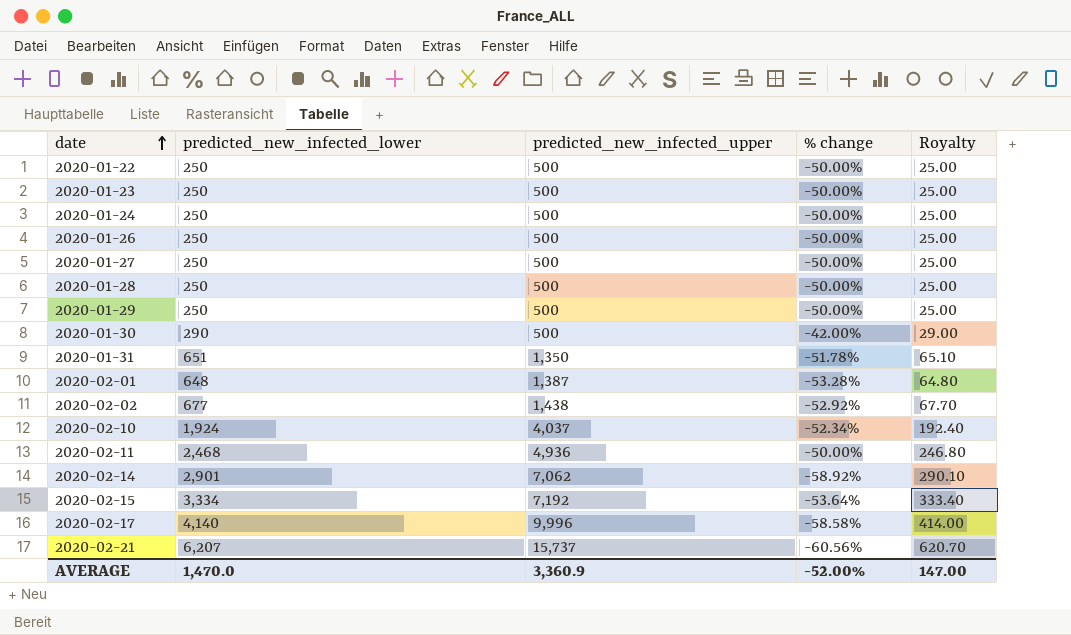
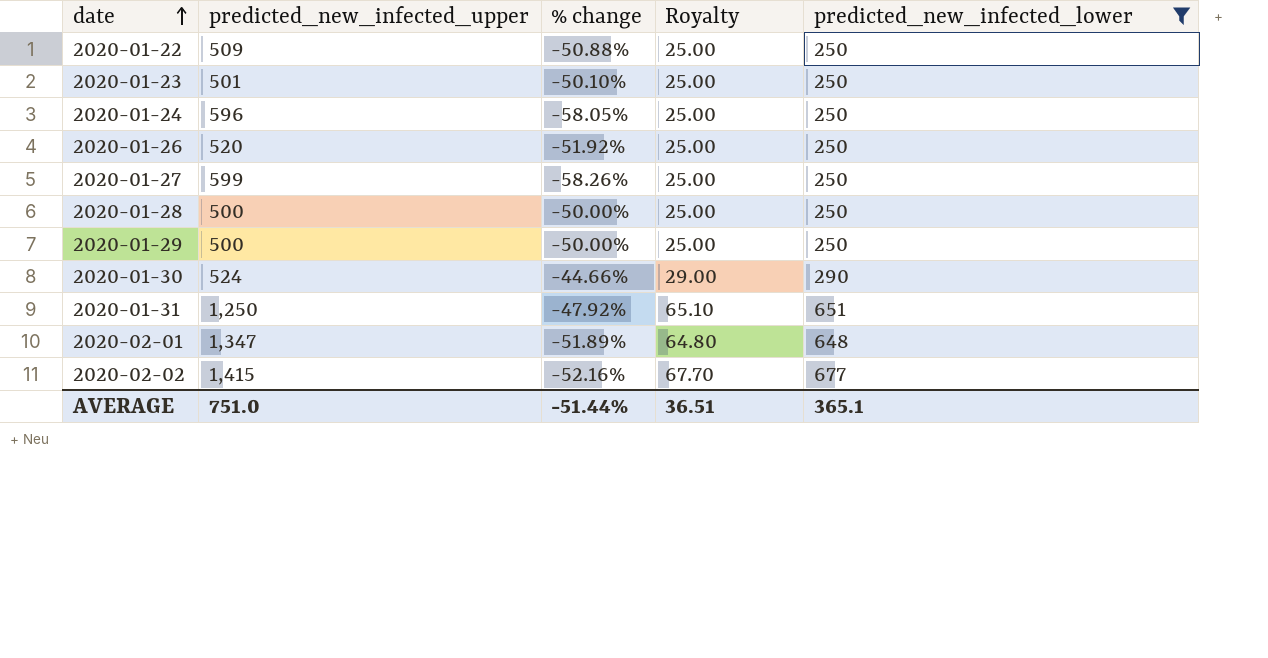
filter: none -> predicted_new_infected_lower <= 677
column predicted_new_infected_lower | position: 2 -> 5
2020-01-22 | predicted_new_infected_upper: 500 -> 509
2020-01-22 | % change: -50.00% -> -50.88%
2020-01-23 | predicted_new_infected_upper: 500 -> 501
2020-01-23 | % change: -50.00% -> -50.10%
2020-01-24 | predicted_new_infected_upper: 500 -> 596
2020-01-24 | % change: -50.00% -> -58.05%
2020-01-26 | predicted_new_infected_upper: 500 -> 520
2020-01-26 | % change: -50.00% -> -51.92%
2020-01-27 | predicted_new_infected_upper: 500 -> 599
2020-01-27 | % change: -50.00% -> -58.26%
2020-01-30 | predicted_new_infected_upper: 500 -> 524
2020-01-30 | % change: -42.00% -> -44.66%
2020-01-31 | predicted_new_infected_upper: 1,350 -> 1,250
2020-01-31 | % change: -51.78% -> -47.92%
2020-02-01 | predicted_new_infected_upper: 1,387 -> 1,347
2020-02-01 | % change: -53.28% -> -51.89%
2020-02-02 | predicted_new_infected_upper: 1,438 -> 1,415
2020-02-02 | % change: -52.92% -> -52.16%
AVERAGE | predicted_new_infected_upper: 3,360.9 -> 751.0
AVERAGE | % change: -52.00% -> -51.44%
AVERAGE | Royalty: 147.00 -> 36.51
AVERAGE | predicted_new_infected_lower: 1,470.0 -> 365.1

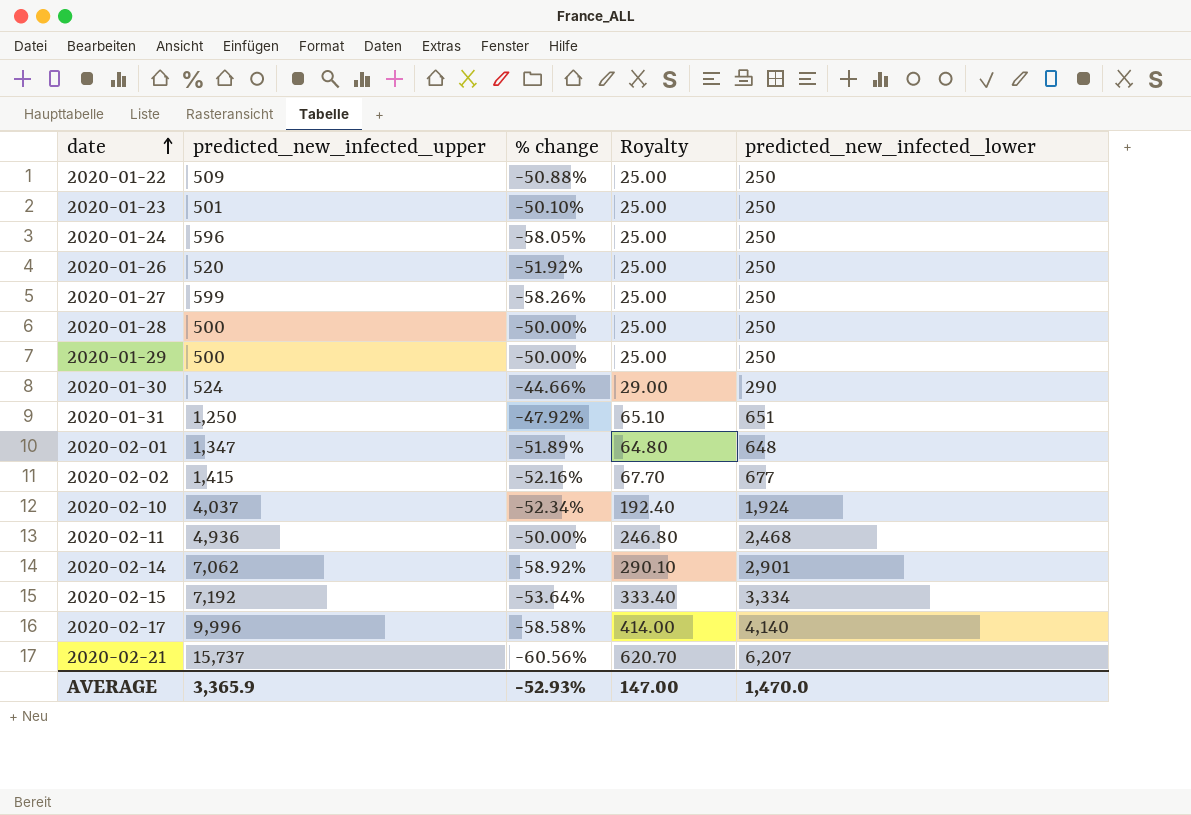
filter: predicted_new_infected_lower <= 677 -> none
AVERAGE | predicted_new_infected_upper: 751.0 -> 3,365.9
AVERAGE | % change: -51.44% -> -52.93%
AVERAGE | Royalty: 36.51 -> 147.00
AVERAGE | predicted_new_infected_lower: 365.1 -> 1,470.0

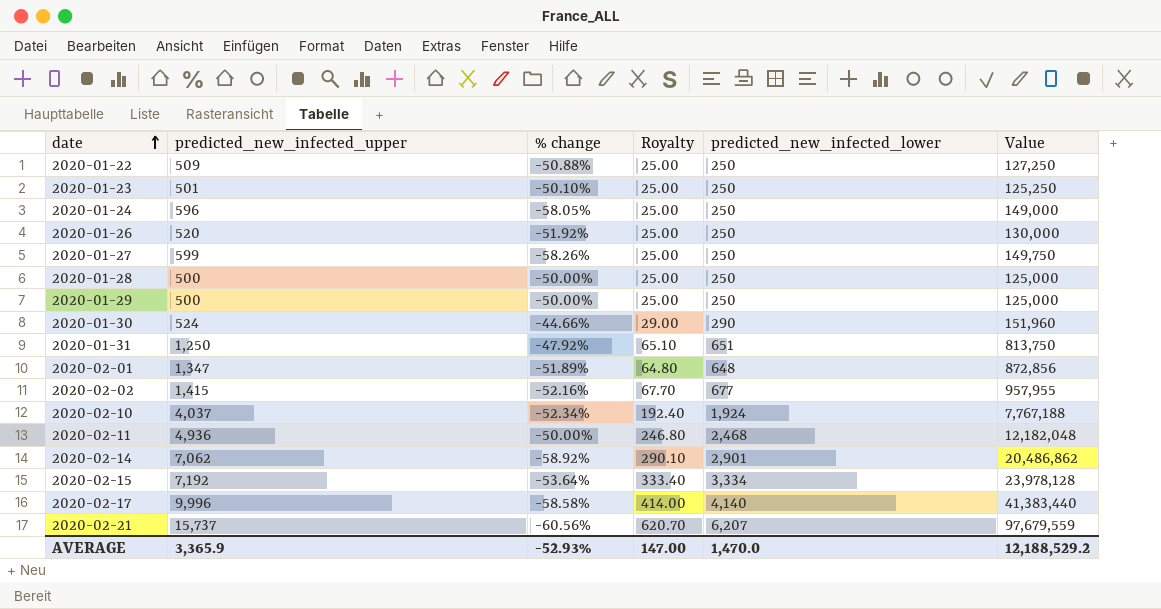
column Value | formula: none -> [predicted_new_infected_upper] * [predicted_new_infected_lower]

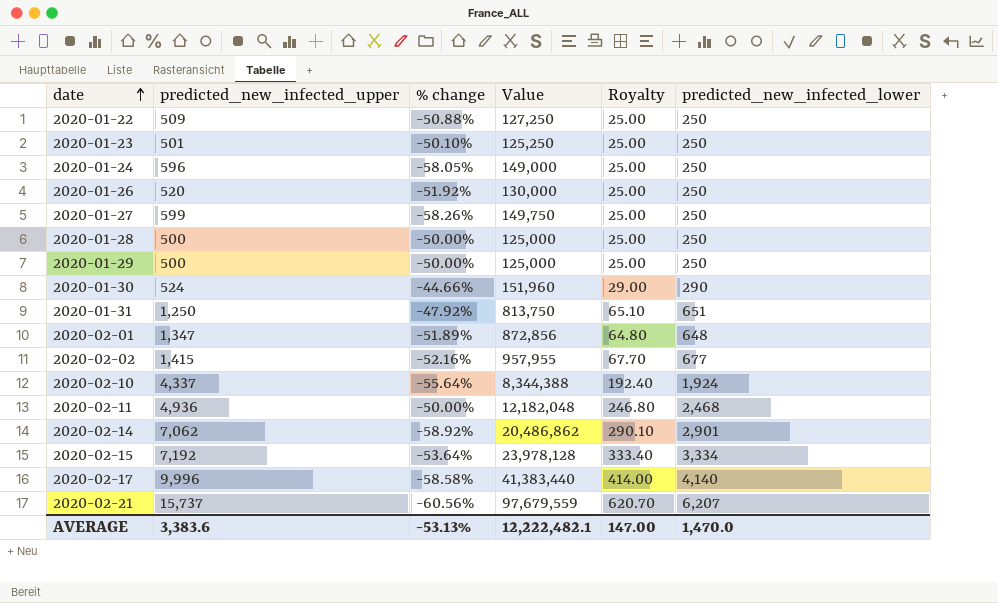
column Value | position: 6 -> 4
2020-02-10 | predicted_new_infected_upper: 4,037 -> 4,337
2020-02-10 | % change: -52.34% -> -55.64%
2020-02-10 | Value: 7,767,188 -> 8,344,388
AVERAGE | predicted_new_infected_upper: 3,365.9 -> 3,383.6
AVERAGE | % change: -52.93% -> -53.13%
AVERAGE | Value: 12,188,529.2 -> 12,222,482.1

